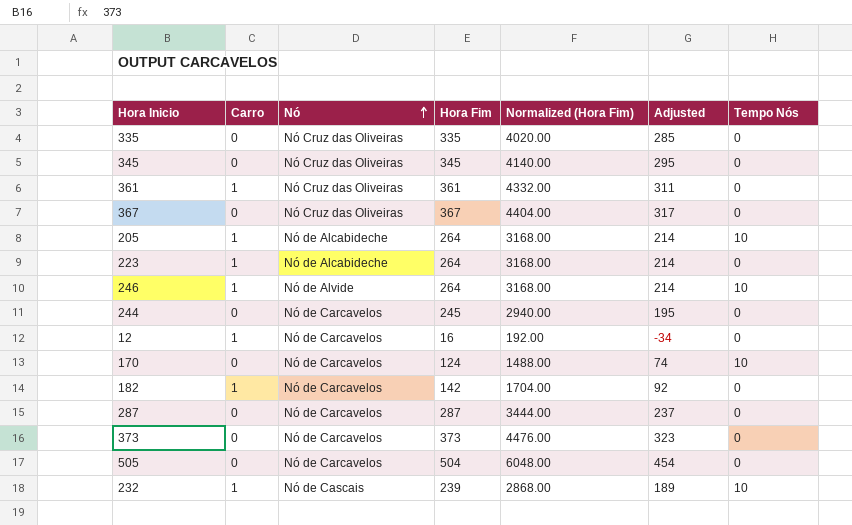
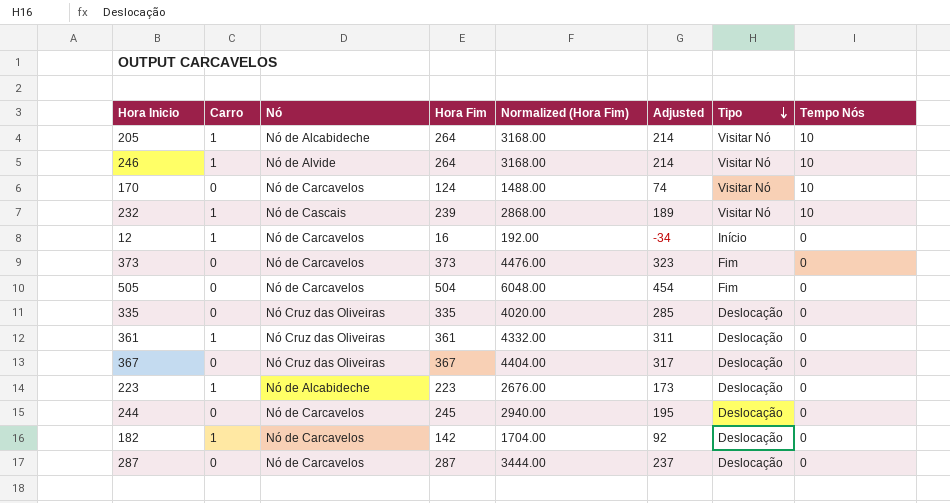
row order: Nó ascending -> Tipo descending
column Tipo | position: none -> 7
row 345: 0 | Nó Cruz das Oliveiras | 345 | 4140.00 | 295 | 0 -> none
223 | Hora Fim: 264 -> 223
223 | Normalized (Hora Fim): 3168.00 -> 2676.00
223 | Adjusted: 214 -> 173

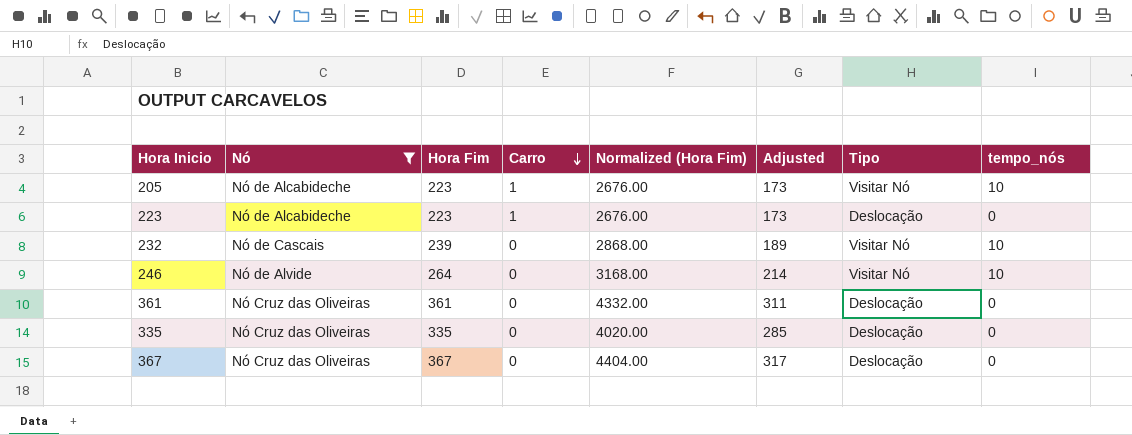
filter: none -> Nó != Nó de Carcavelos
row order: Tipo descending -> Carro descending
column Carro | position: 2 -> 4
column name: Tempo Nós -> tempo_nós
205 | Hora Fim: 264 -> 223
205 | Normalized (Hora Fim): 3168.00 -> 2676.00
205 | Adjusted: 214 -> 173
232 | Carro: 1 -> 0
246 | Carro: 1 -> 0
361 | Carro: 1 -> 0

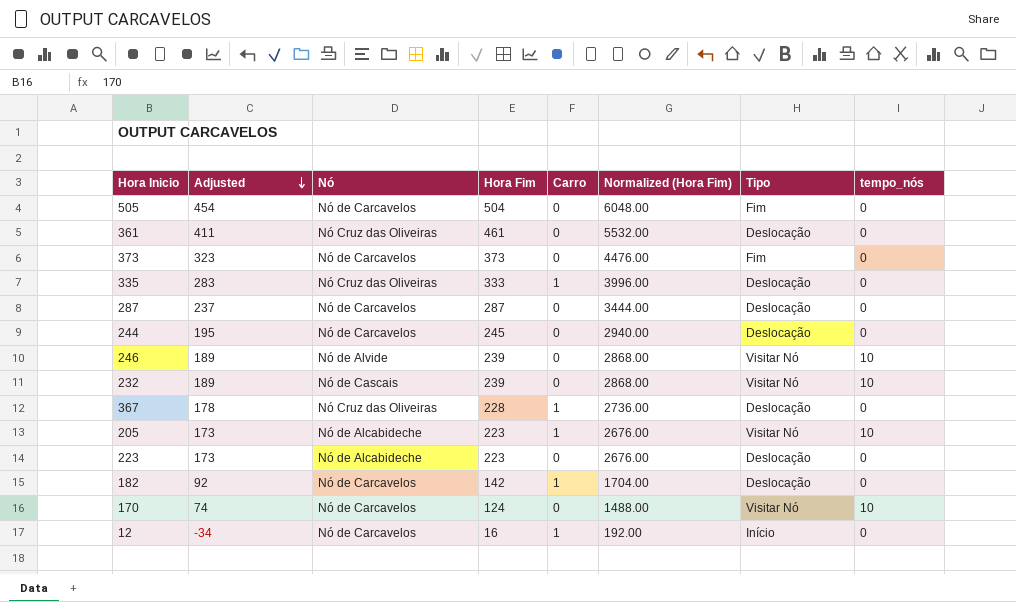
filter: Nó != Nó de Carcavelos -> none
row order: Carro descending -> Adjusted descending
column Adjusted | position: 6 -> 2
361 | Adjusted: 311 -> 411
361 | Hora Fim: 361 -> 461
361 | Normalized (Hora Fim): 4332.00 -> 5532.00
335 | Adjusted: 285 -> 283
335 | Hora Fim: 335 -> 333
335 | Carro: 0 -> 1
335 | Normalized (Hora Fim): 4020.00 -> 3996.00
246 | Adjusted: 214 -> 189
246 | Hora Fim: 264 -> 239
246 | Normalized (Hora Fim): 3168.00 -> 2868.00
367 | Adjusted: 317 -> 178
367 | Hora Fim: 367 -> 228
367 | Carro: 0 -> 1
367 | Normalized (Hora Fim): 4404.00 -> 2736.00
223 | Carro: 1 -> 0

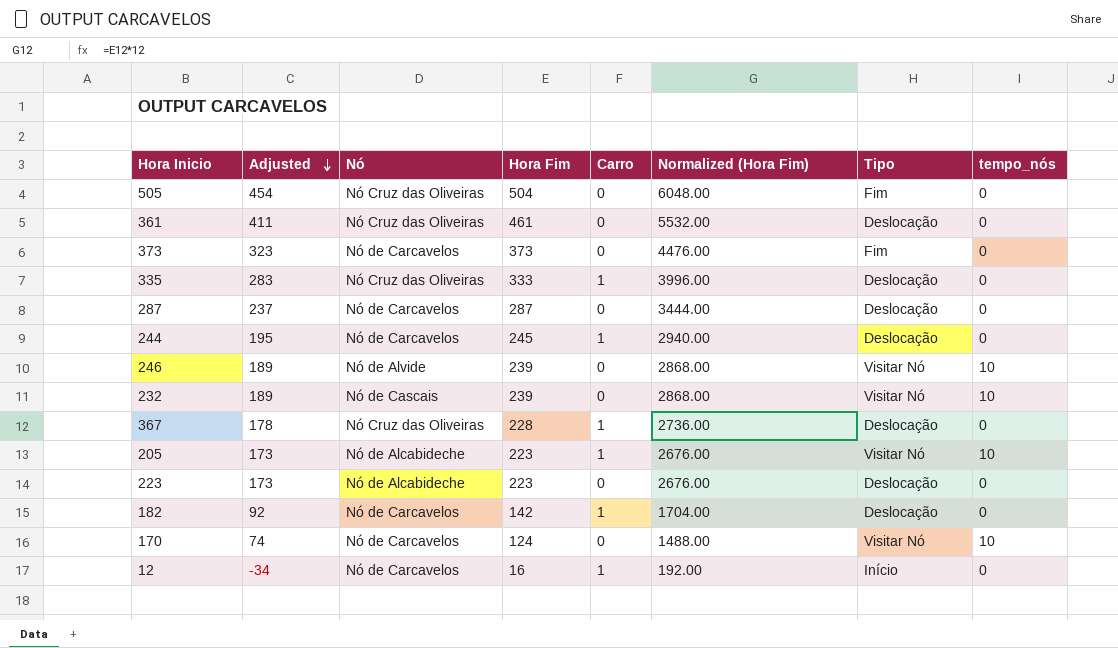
505 | Nó: Nó de Carcavelos -> Nó Cruz das Oliveiras
244 | Carro: 0 -> 1

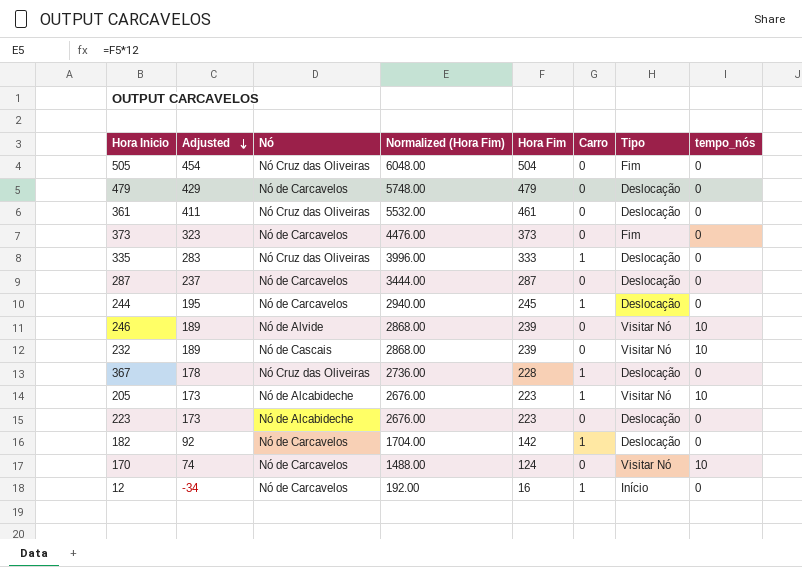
column Normalized (Hora Fim) | position: 6 -> 4
row 479: none -> 429 | Nó de Carcavelos | 5748.00 | 479 | 0 | Deslocação | 0

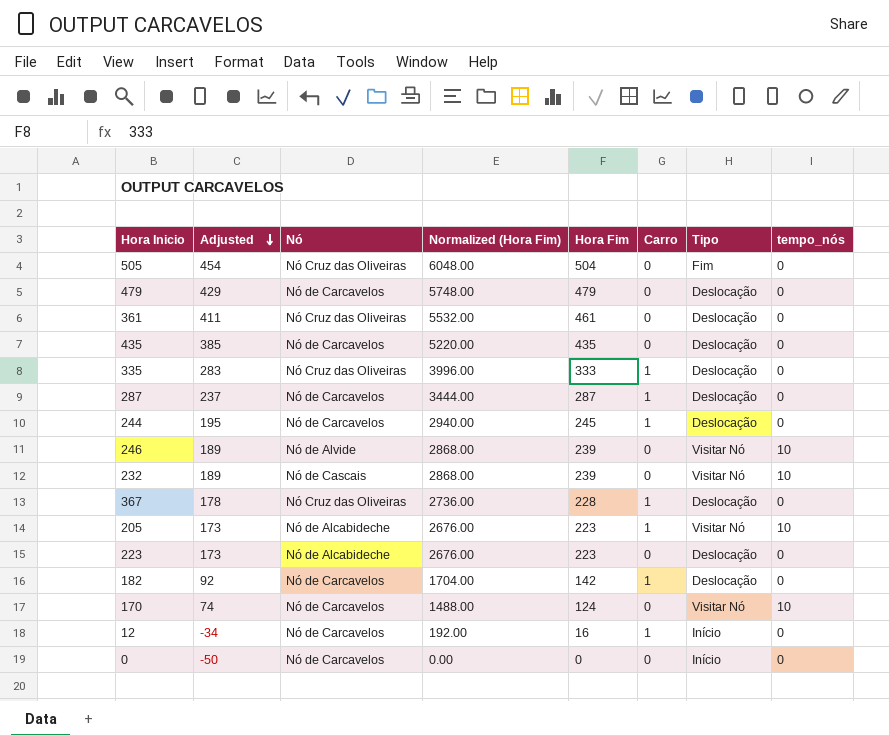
row 373: 323 | Nó de Carcavelos | 4476.00 | 373 | 0 | Fim | 0 -> none
row 435: none -> 385 | Nó de Carcavelos | 5220.00 | 435 | 0 | Deslocação | 0
287 | Carro: 0 -> 1
row 0: none -> -50 | Nó de Carcavelos | 0.00 | 0 | 0 | Início | 0

